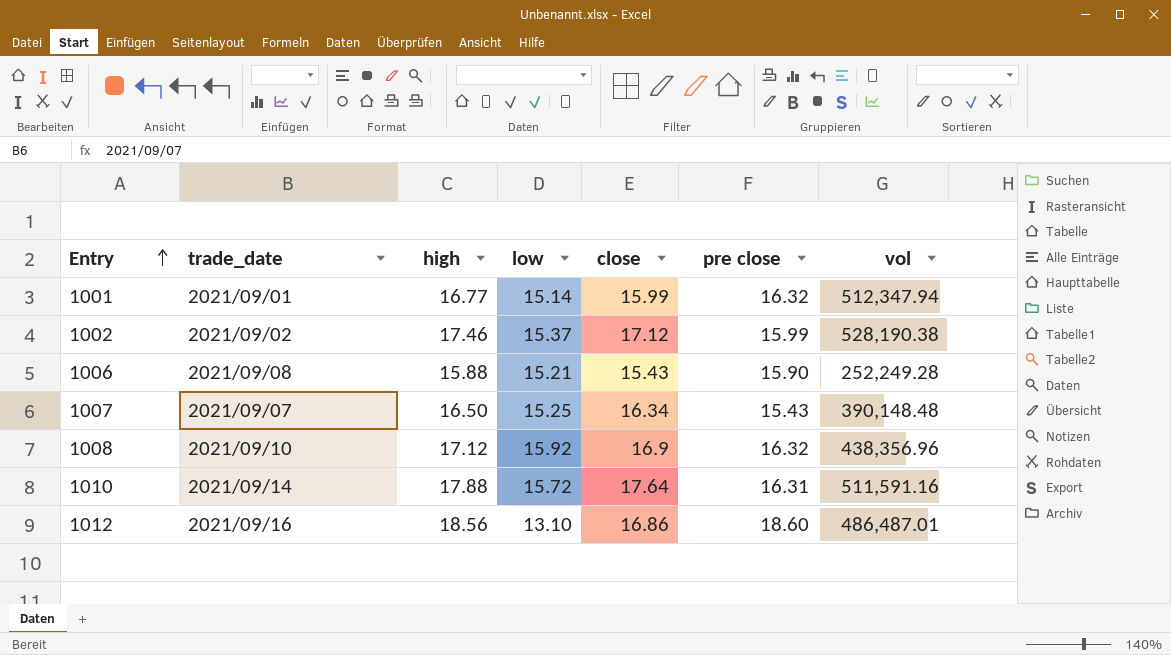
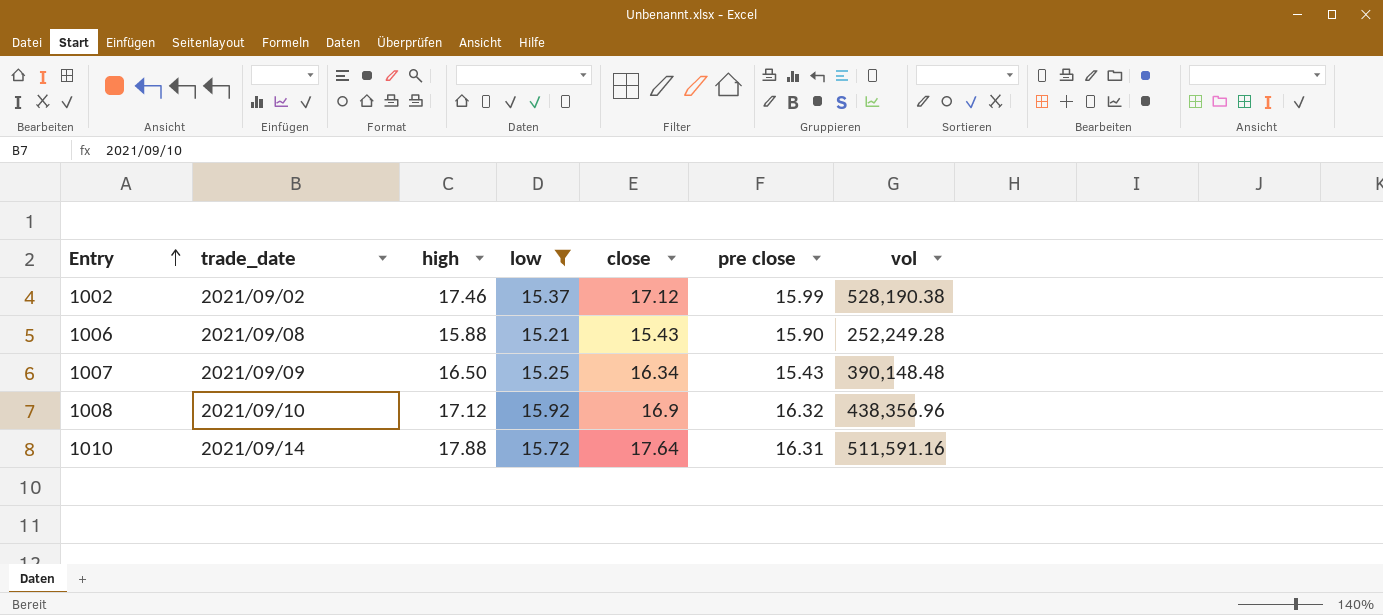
filter: none -> low >= 15.21
1007 | trade_date: 2021/09/07 -> 2021/09/09

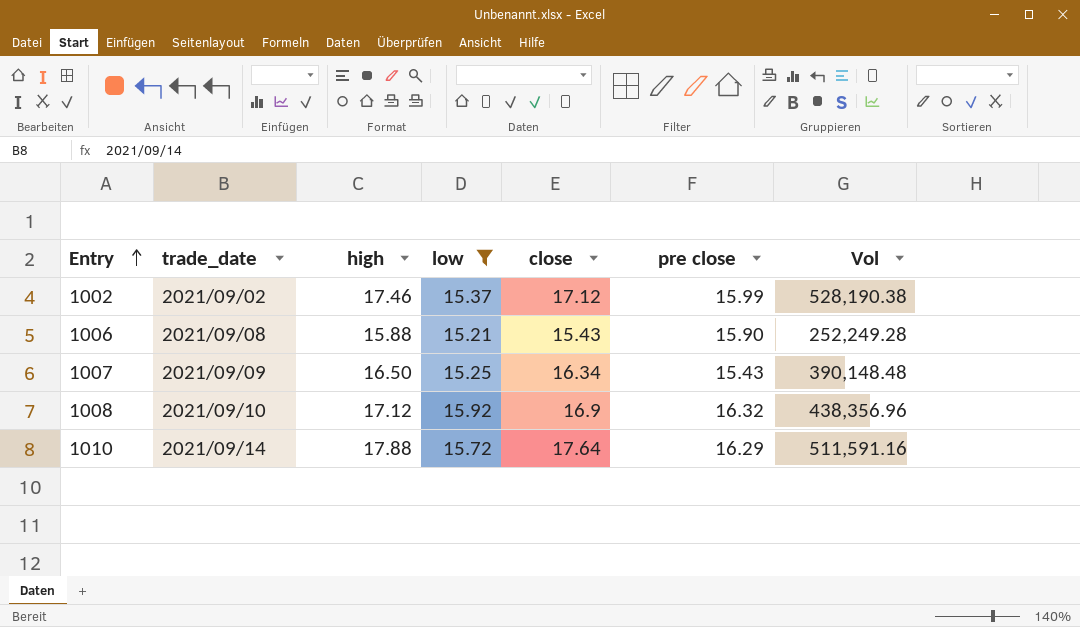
column name: vol -> Vol
1010 | pre close: 16.31 -> 16.29

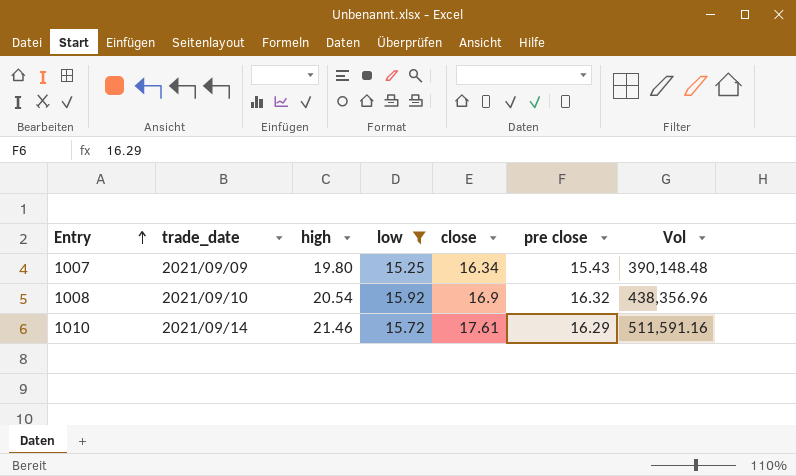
row 1002: 2021/09/02 | 17.46 | 15.37 | 17.12 | 15.99 | 528,190.38 -> none
row 1006: 2021/09/08 | 15.88 | 15.21 | 15.43 | 15.90 | 252,249.28 -> none
1007 | high: 16.50 -> 19.80
1008 | high: 17.12 -> 20.54
1010 | high: 17.88 -> 21.46
1010 | close: 17.64 -> 17.61

